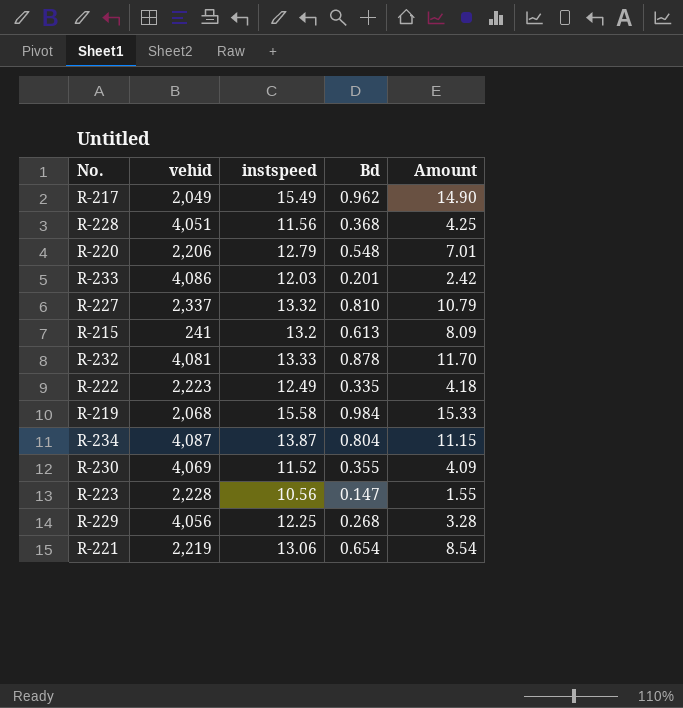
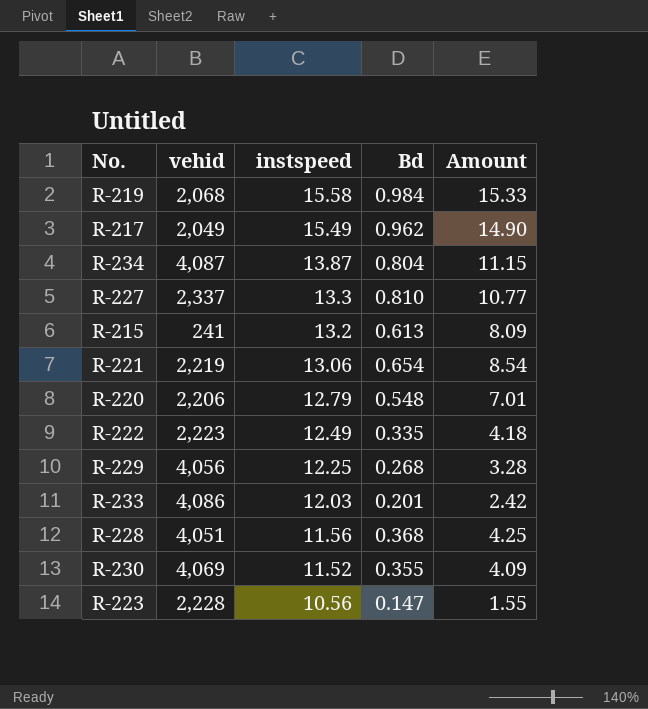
row order: none -> instspeed descending
row R-232: 4,081 | 13.33 | 0.878 | 11.70 -> none
R-227 | instspeed: 13.32 -> 13.3
R-227 | Amount: 10.79 -> 10.77

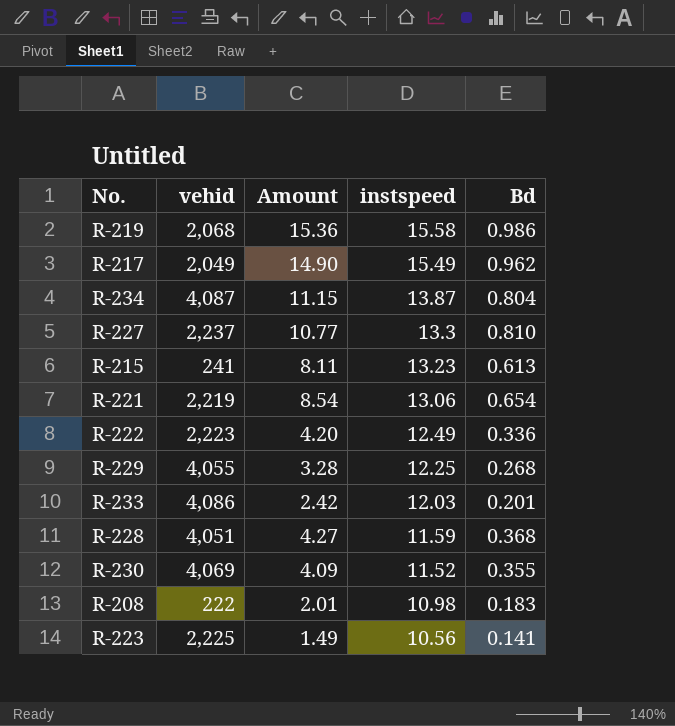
column Amount | position: 5 -> 3
row R-220: 2,206 | 12.79 | 0.548 | 7.01 -> none
R-219 | Amount: 15.33 -> 15.36
R-219 | Bd: 0.984 -> 0.986
R-227 | vehid: 2,337 -> 2,237
R-215 | Amount: 8.09 -> 8.11
R-215 | instspeed: 13.2 -> 13.23
R-222 | Amount: 4.18 -> 4.20
R-222 | Bd: 0.335 -> 0.336
R-229 | vehid: 4,056 -> 4,055
R-228 | Amount: 4.25 -> 4.27
R-228 | instspeed: 11.56 -> 11.59
row R-208: none -> 222 | 2.01 | 10.98 | 0.183
R-223 | vehid: 2,228 -> 2,225
R-223 | Amount: 1.55 -> 1.49
R-223 | Bd: 0.147 -> 0.141

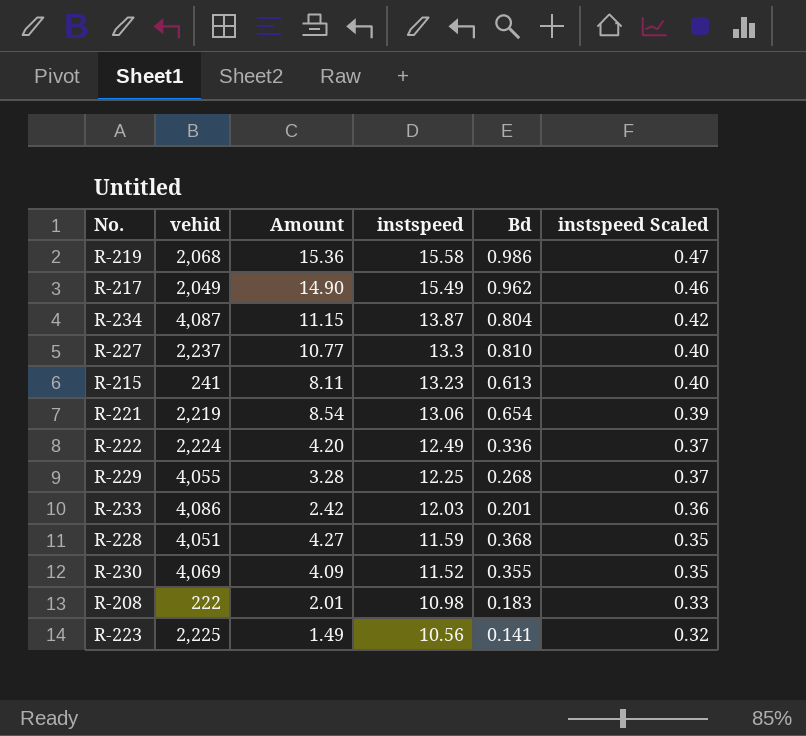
column instspeed Scaled | formula: none -> [instspeed] * 0.03
R-222 | vehid: 2,223 -> 2,224

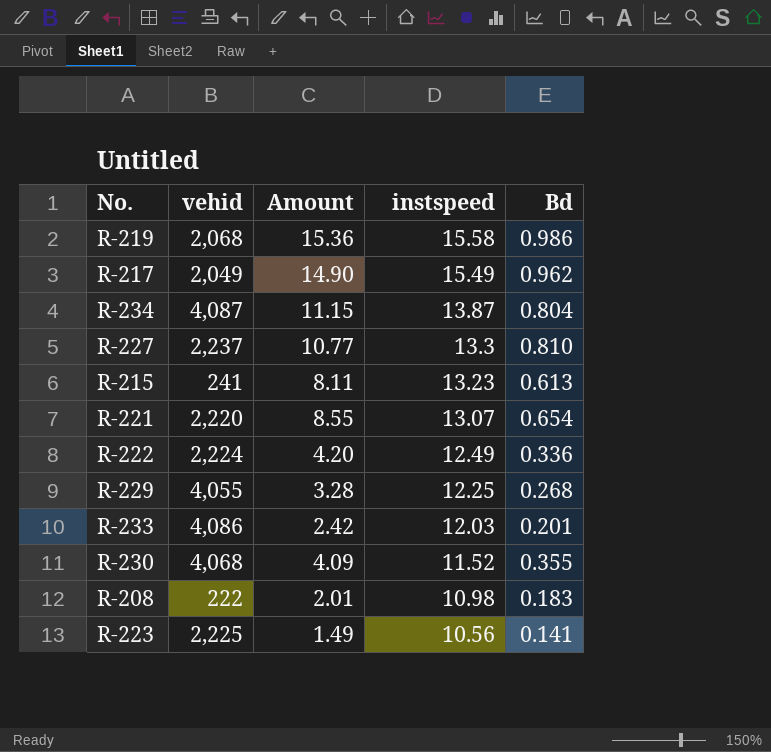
column instspeed Scaled | formula: [instspeed] * 0.03 -> none
row R-228: 4,051 | 4.27 | 11.59 | 0.368 | 0.35 -> none
R-221 | vehid: 2,219 -> 2,220
R-221 | Amount: 8.54 -> 8.55
R-221 | instspeed: 13.06 -> 13.07
R-230 | vehid: 4,069 -> 4,068

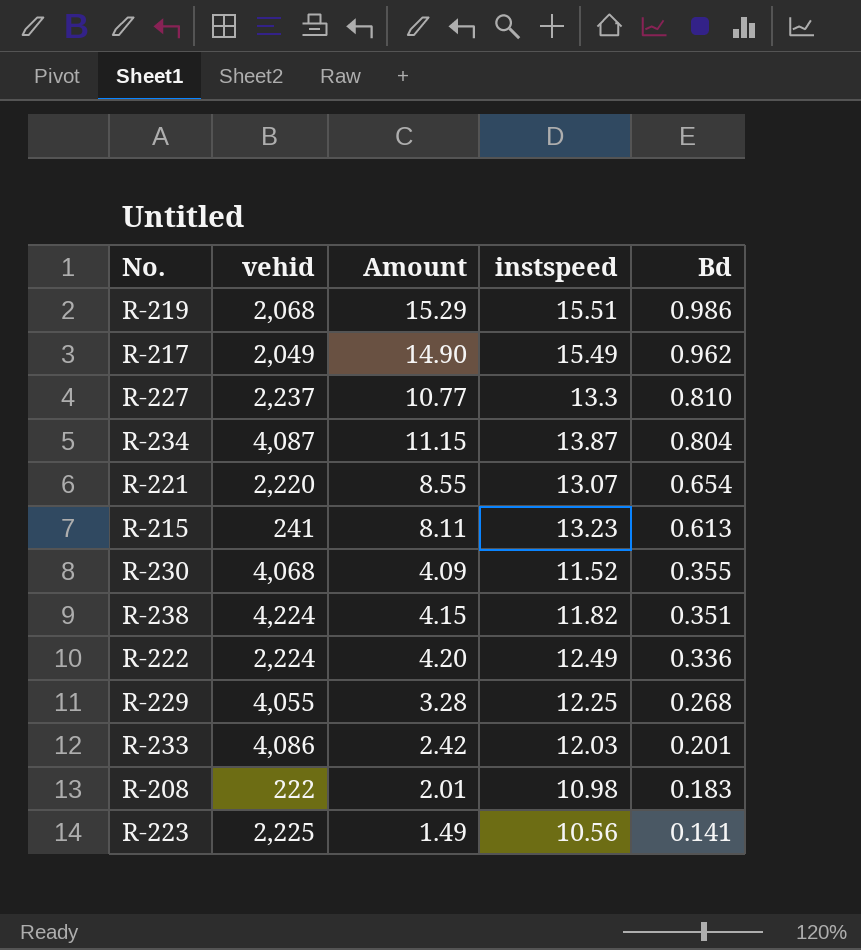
row order: instspeed descending -> Bd descending
R-219 | Amount: 15.36 -> 15.29
R-219 | instspeed: 15.58 -> 15.51
row R-238: none -> 4,224 | 4.15 | 11.82 | 0.351

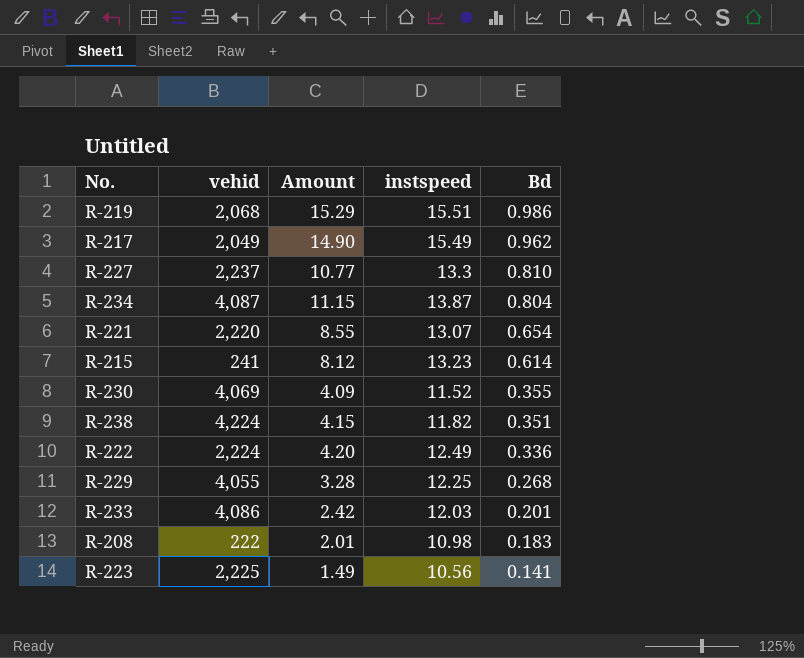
R-215 | Amount: 8.11 -> 8.12
R-215 | Bd: 0.613 -> 0.614
R-230 | vehid: 4,068 -> 4,069

